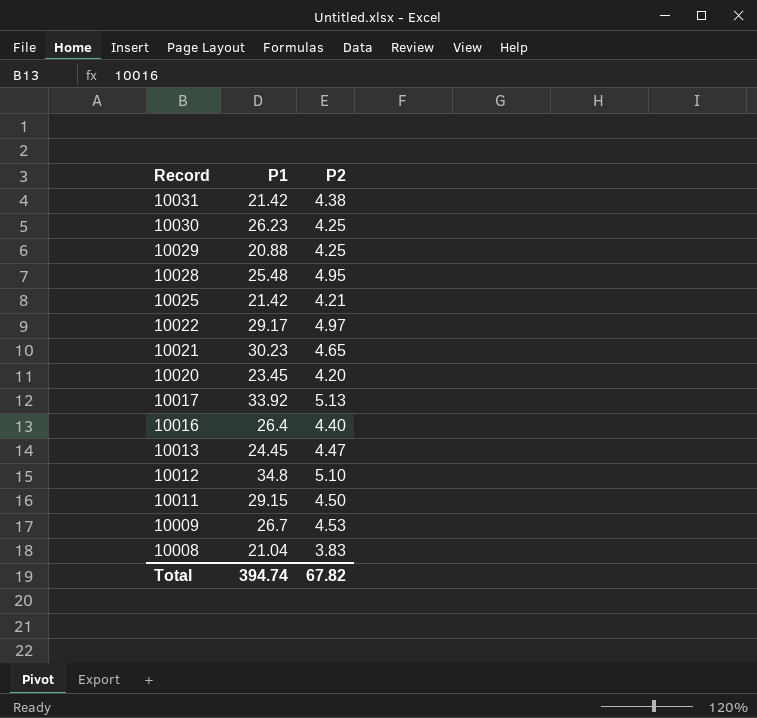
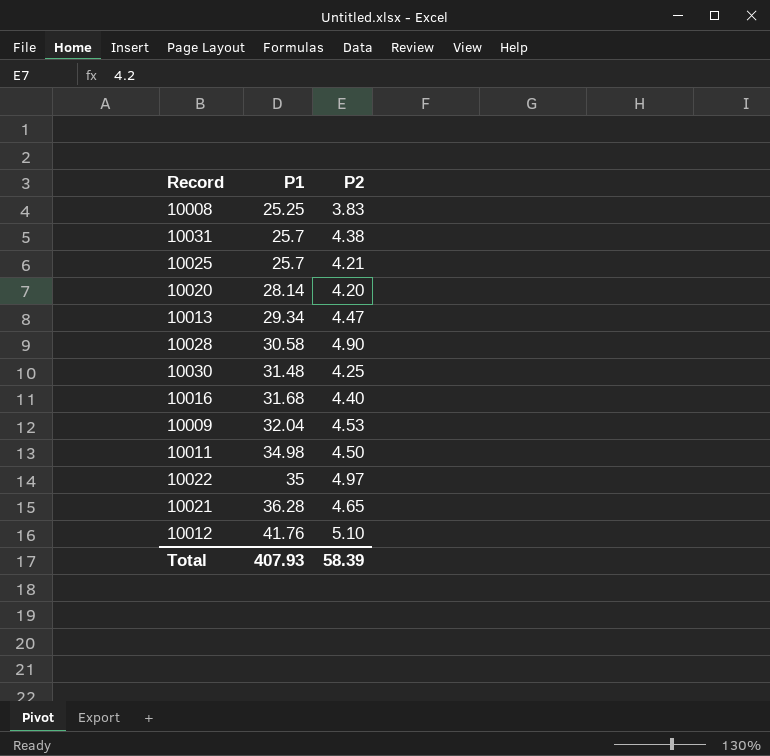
row order: Record descending -> P1 ascending
row 10029: 20.88 | 4.25 -> none
row 10017: 33.92 | 5.13 -> none
10008 | P1: 21.04 -> 25.25
10031 | P1: 21.42 -> 25.7
10025 | P1: 21.42 -> 25.7
10020 | P1: 23.45 -> 28.14
10013 | P1: 24.45 -> 29.34
10028 | P1: 25.48 -> 30.58
10028 | P2: 4.95 -> 4.90
10030 | P1: 26.23 -> 31.48
10016 | P1: 26.4 -> 31.68
10009 | P1: 26.7 -> 32.04
10011 | P1: 29.15 -> 34.98
10022 | P1: 29.17 -> 35
10021 | P1: 30.23 -> 36.28
10012 | P1: 34.8 -> 41.76
Total | P1: 394.74 -> 407.93
Total | P2: 67.82 -> 58.39

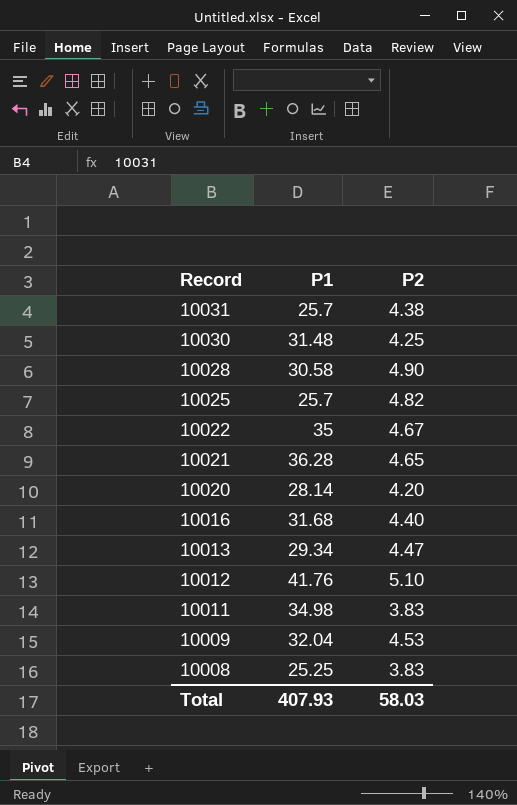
row order: P1 ascending -> Record descending
10025 | P2: 4.21 -> 4.82
10022 | P2: 4.97 -> 4.67
10011 | P2: 4.50 -> 3.83
Total | P2: 58.39 -> 58.03

